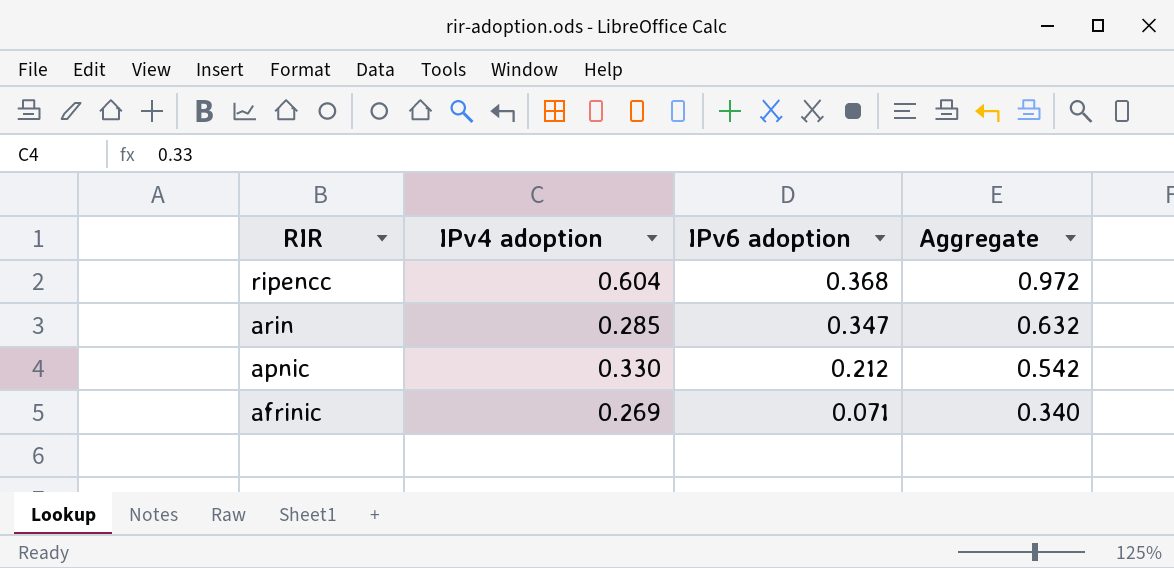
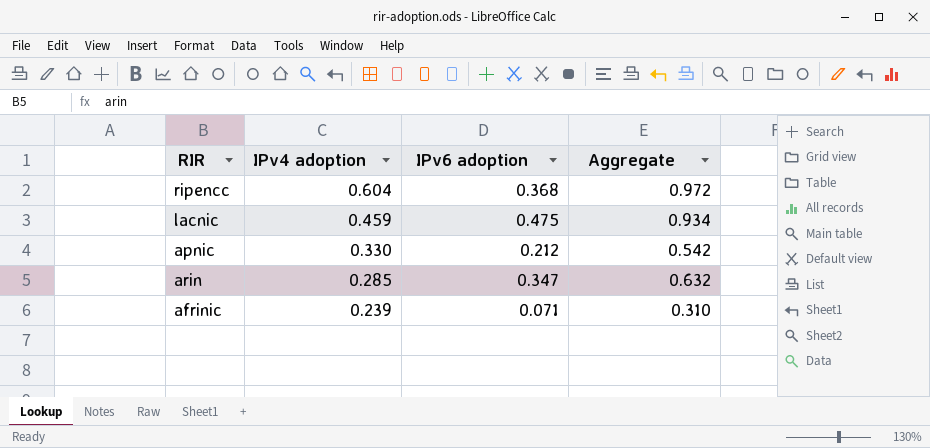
row order: RIR descending -> IPv4 adoption descending
row lacnic: none -> 0.459 | 0.475 | 0.934
afrinic | IPv4 adoption: 0.269 -> 0.239
afrinic | Aggregate: 0.340 -> 0.310

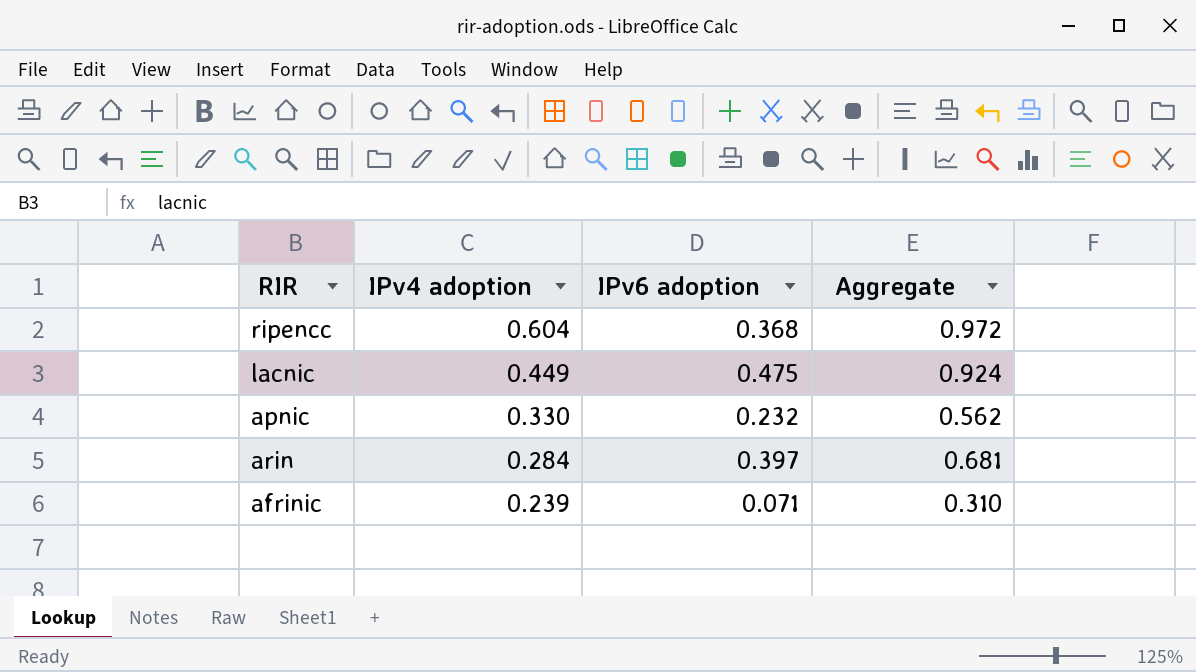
lacnic | IPv4 adoption: 0.459 -> 0.449
lacnic | Aggregate: 0.934 -> 0.924
apnic | IPv6 adoption: 0.212 -> 0.232
apnic | Aggregate: 0.542 -> 0.562
arin | IPv4 adoption: 0.285 -> 0.284
arin | IPv6 adoption: 0.347 -> 0.397
arin | Aggregate: 0.632 -> 0.681

